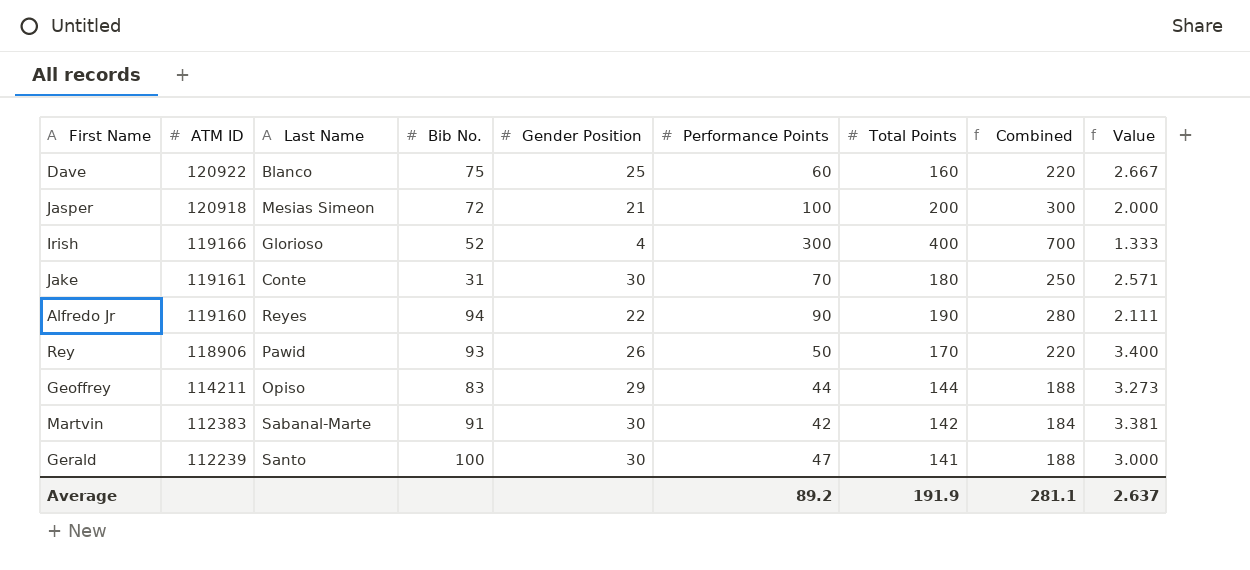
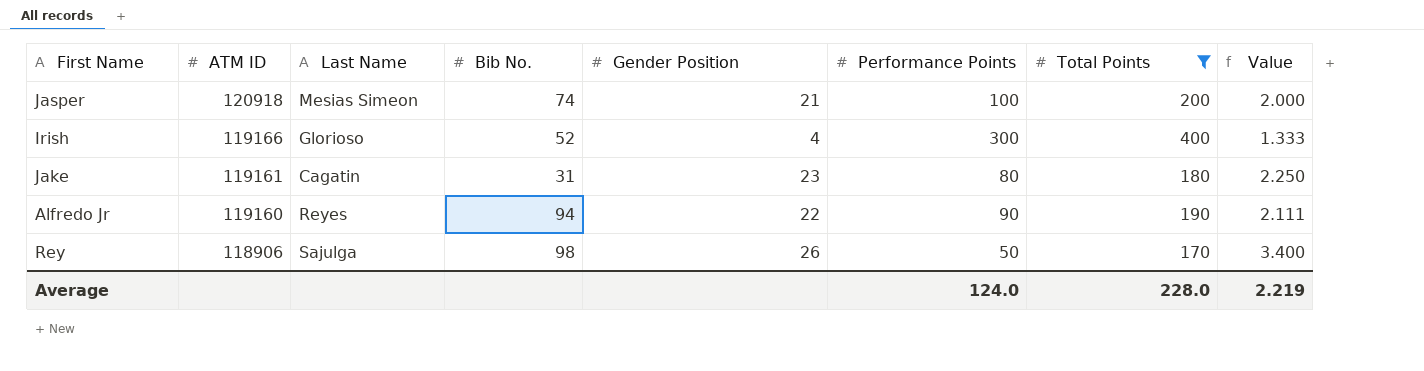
filter: none -> Total Points >= 170
column Combined | formula: [Performance Points] + [Total Points] -> none
Jasper | Bib No.: 72 -> 74
Jake | Last Name: Conte -> Cagatin
Jake | Gender Position: 30 -> 23
Jake | Performance Points: 70 -> 80
Jake | Value: 2.571 -> 2.250
Rey | Last Name: Pawid -> Sajulga
Rey | Bib No.: 93 -> 98
Average | Performance Points: 89.2 -> 124.0
Average | Total Points: 191.9 -> 228.0
Average | Value: 2.637 -> 2.219

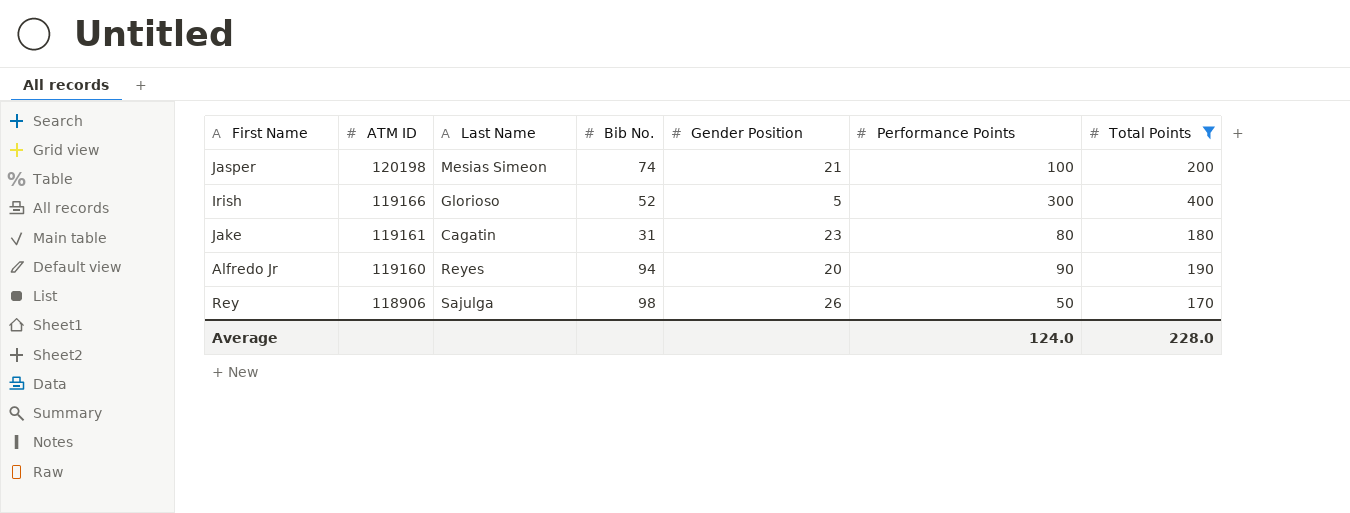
column Value | formula: [Total Points] / [Performance Points] -> none
Jasper | ATM ID: 120918 -> 120198
Irish | Gender Position: 4 -> 5
Alfredo Jr | Gender Position: 22 -> 20

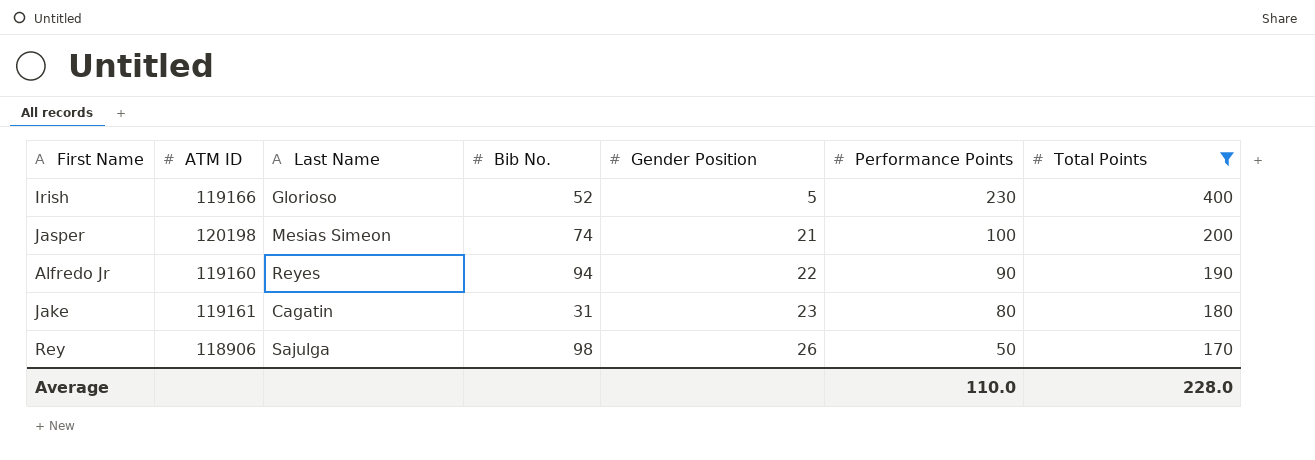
row order: ATM ID descending -> Gender Position ascending
Irish | Performance Points: 300 -> 230
Alfredo Jr | Gender Position: 20 -> 22
Average | Performance Points: 124.0 -> 110.0

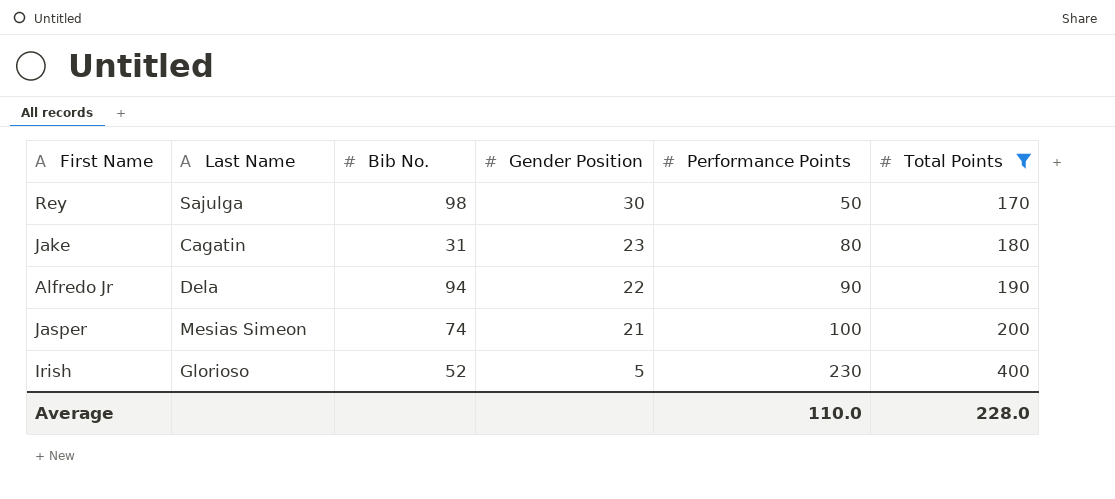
row order: Gender Position ascending -> Gender Position descending
column ATM ID | position: 2 -> none
Rey | Gender Position: 26 -> 30
Alfredo Jr | Last Name: Reyes -> Dela

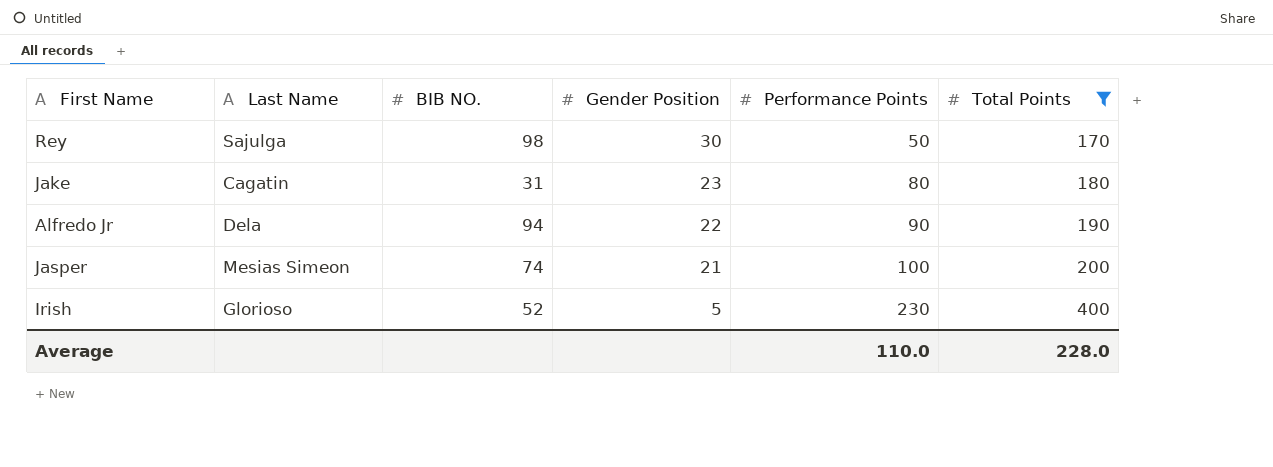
column name: Bib No. -> BIB NO.

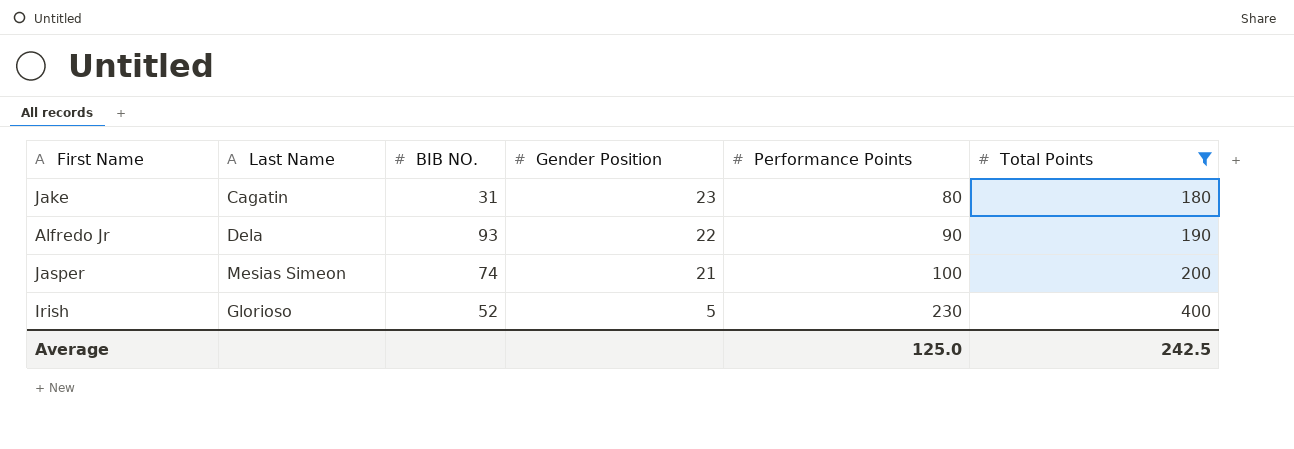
row Rey: Sajulga | 98 | 30 | 50 | 170 -> none
Alfredo Jr | BIB NO.: 94 -> 93
Average | Performance Points: 110.0 -> 125.0
Average | Total Points: 228.0 -> 242.5

